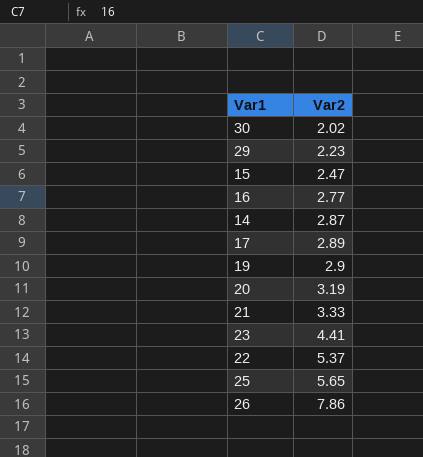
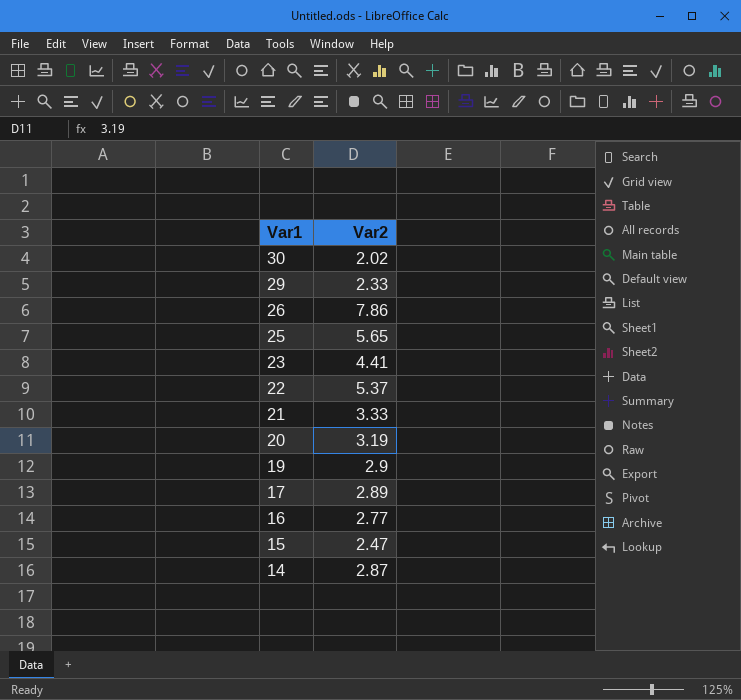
row order: Var2 ascending -> Var1 descending
29 | Var2: 2.23 -> 2.33

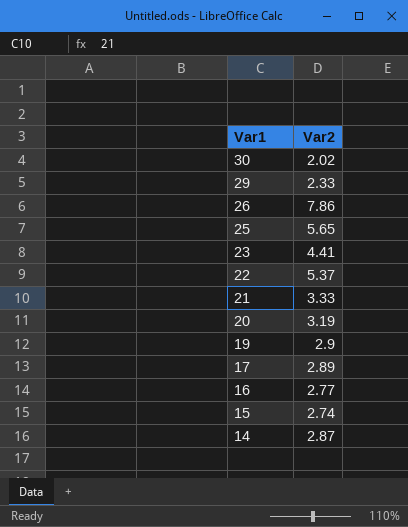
15 | Var2: 2.47 -> 2.74

